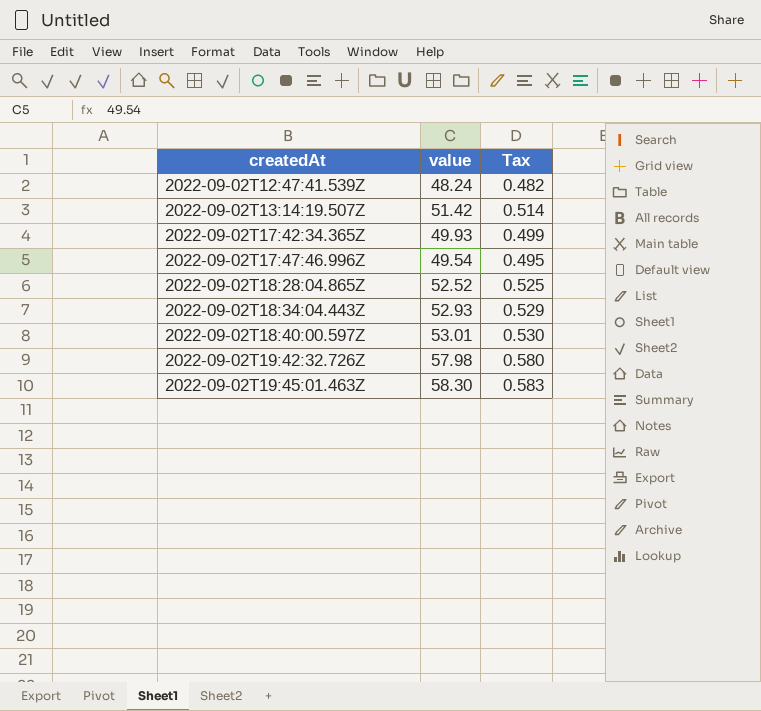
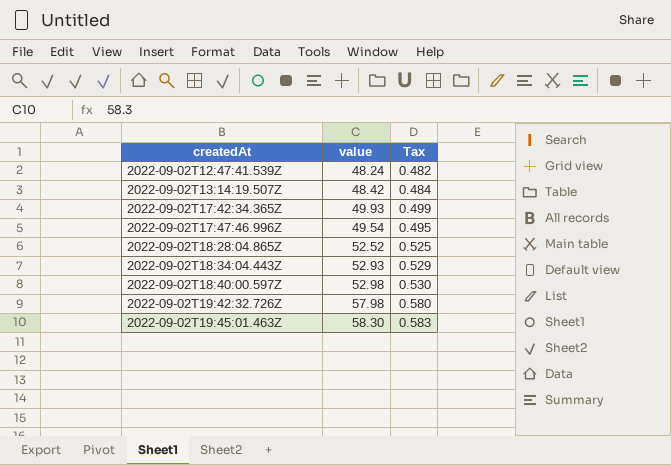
2022-09-02T13:14:19.507Z | value: 51.42 -> 48.42
2022-09-02T13:14:19.507Z | Tax: 0.514 -> 0.484
2022-09-02T18:40:00.597Z | value: 53.01 -> 52.98

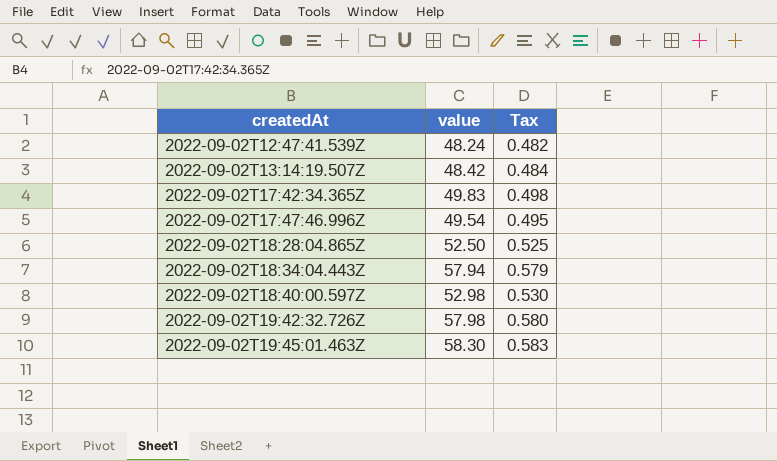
2022-09-02T17:42:34.365Z | value: 49.93 -> 49.83
2022-09-02T17:42:34.365Z | Tax: 0.499 -> 0.498
2022-09-02T18:28:04.865Z | value: 52.52 -> 52.50
2022-09-02T18:34:04.443Z | value: 52.93 -> 57.94
2022-09-02T18:34:04.443Z | Tax: 0.529 -> 0.579

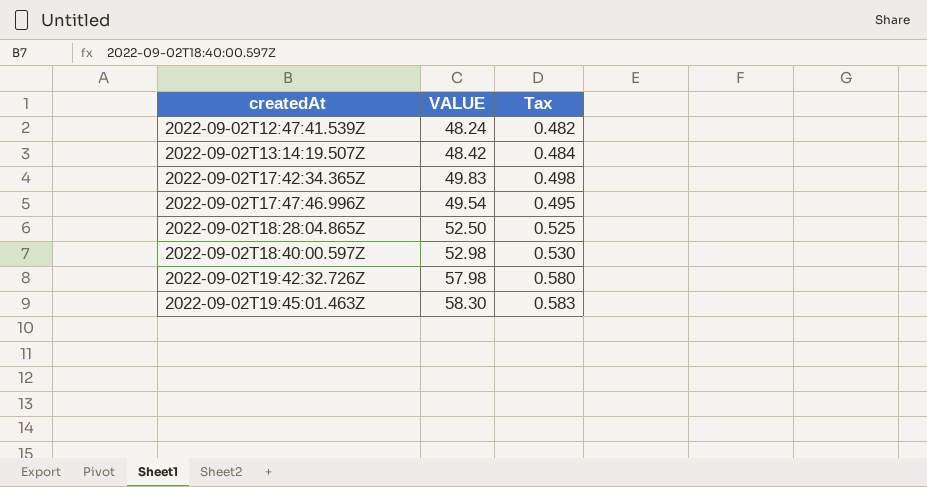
column name: value -> VALUE
row 2022-09-02T18:34:04.443Z: 57.94 | 0.579 -> none

